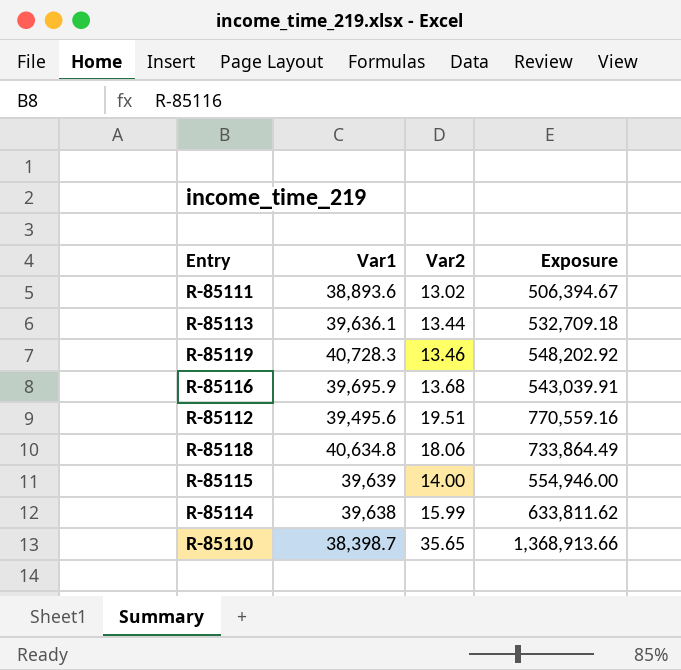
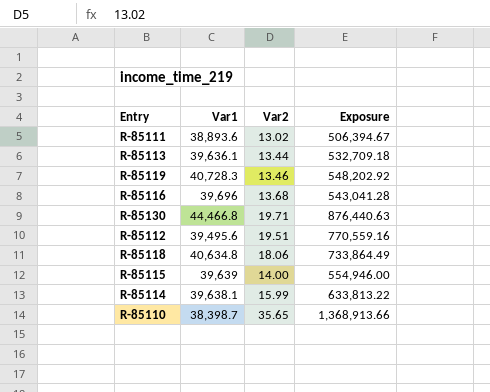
R-85116 | Var1: 39,695.9 -> 39,696
R-85116 | Exposure: 543,039.91 -> 543,041.28
row R-85130: none -> 44,466.8 | 19.71 | 876,440.63
R-85114 | Var1: 39,638 -> 39,638.1
R-85114 | Exposure: 633,811.62 -> 633,813.22

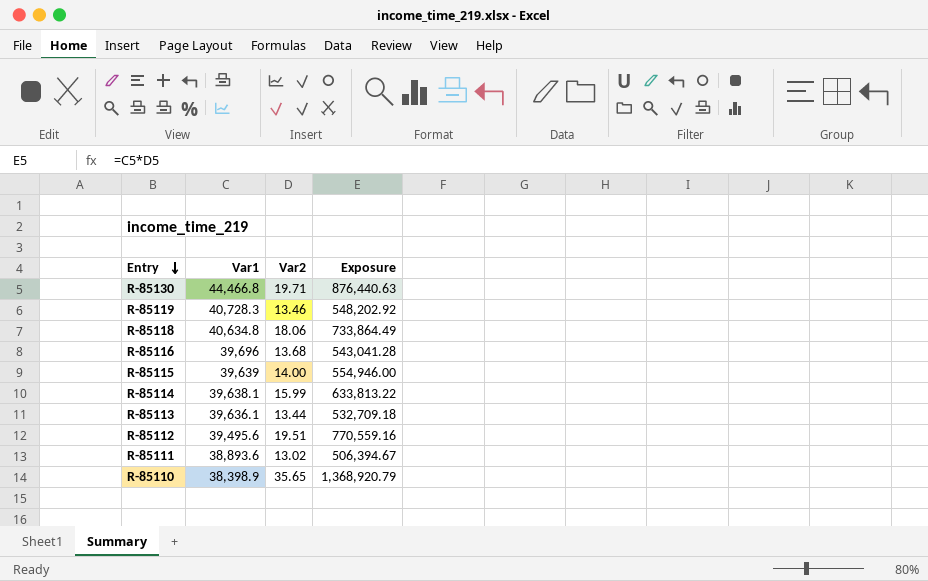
row order: none -> Entry descending
R-85110 | Var1: 38,398.7 -> 38,398.9
R-85110 | Exposure: 1,368,913.66 -> 1,368,920.79

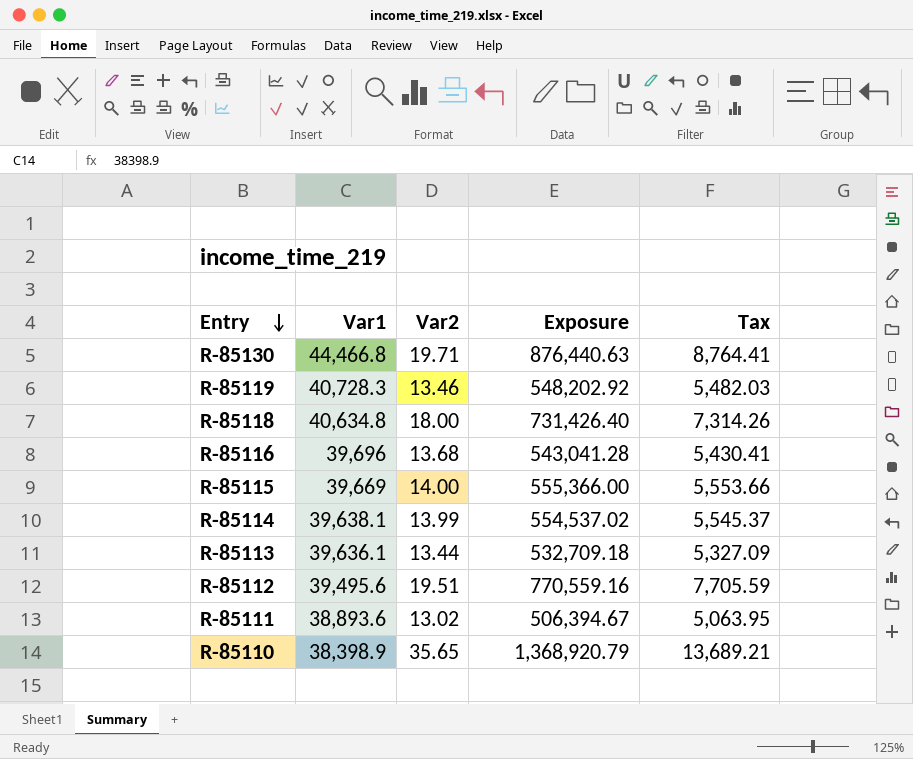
column Tax | formula: none -> [Exposure] * 0.01
R-85118 | Var2: 18.06 -> 18.00
R-85118 | Exposure: 733,864.49 -> 731,426.40
R-85115 | Var1: 39,639 -> 39,669
R-85115 | Exposure: 554,946.00 -> 555,366.00
R-85114 | Var2: 15.99 -> 13.99
R-85114 | Exposure: 633,813.22 -> 554,537.02

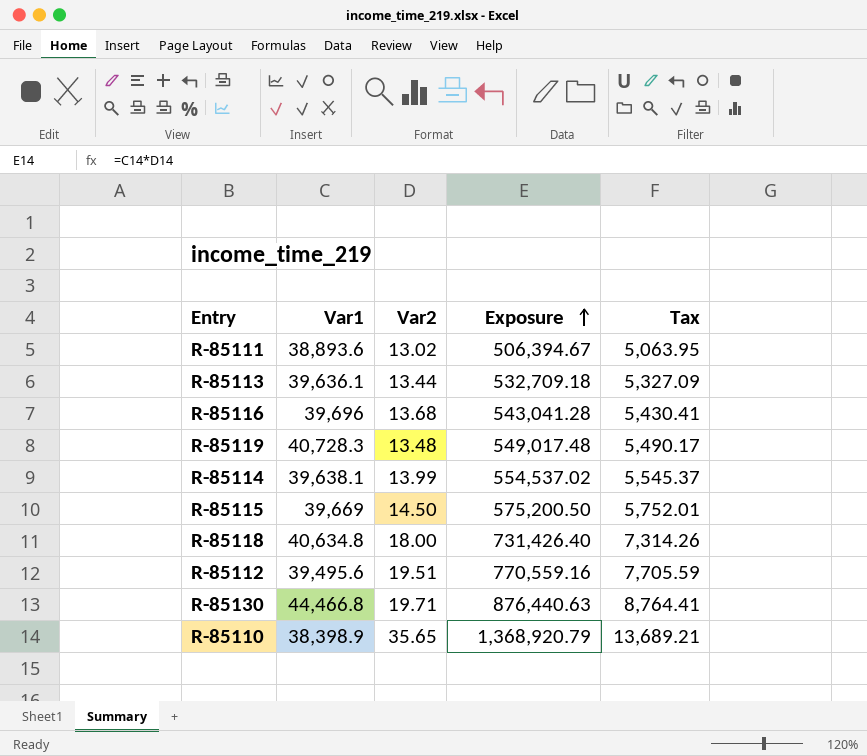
row order: Entry descending -> Exposure ascending
R-85119 | Var2: 13.46 -> 13.48
R-85119 | Exposure: 548,202.92 -> 549,017.48
R-85119 | Tax: 5,482.03 -> 5,490.17
R-85115 | Var2: 14.00 -> 14.50
R-85115 | Exposure: 555,366.00 -> 575,200.50
R-85115 | Tax: 5,553.66 -> 5,752.01

